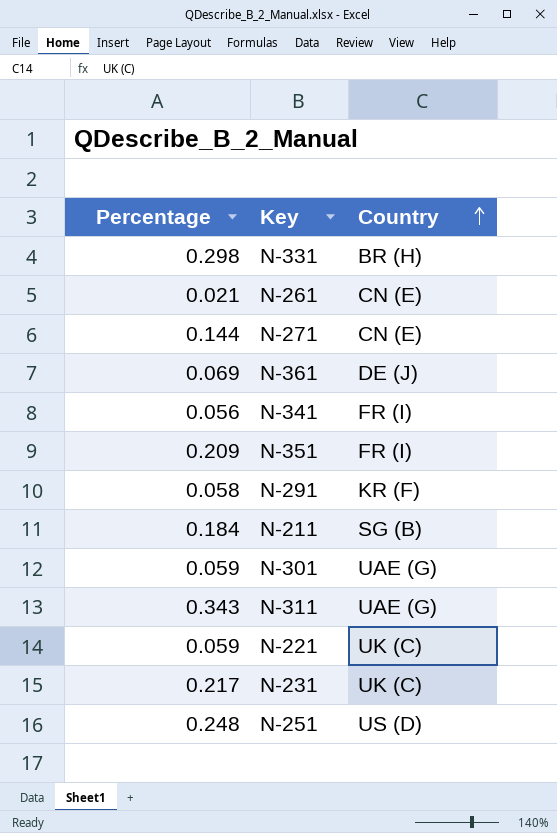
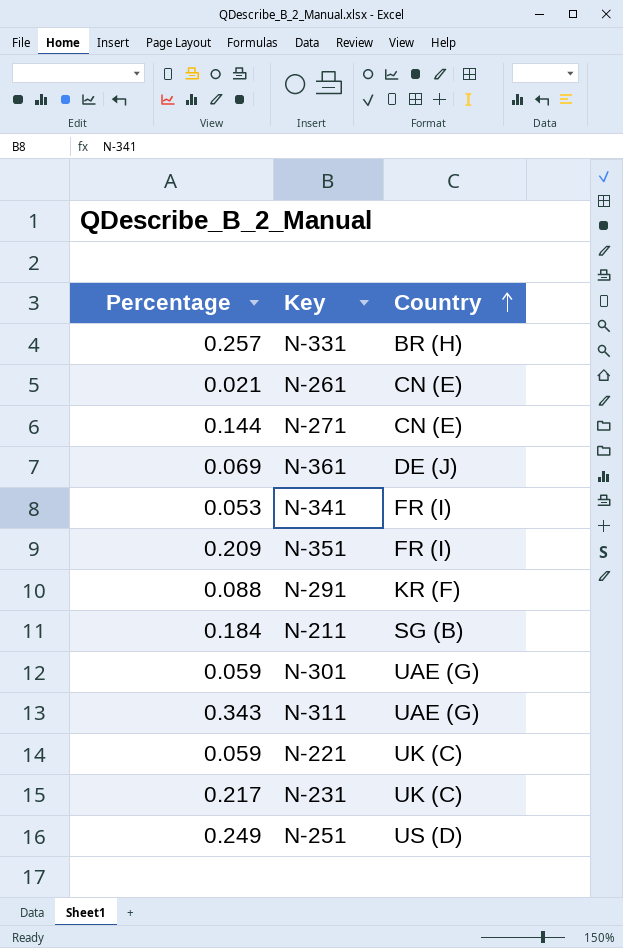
N-331 | Percentage: 0.298 -> 0.257
N-341 | Percentage: 0.056 -> 0.053
N-291 | Percentage: 0.058 -> 0.088
N-251 | Percentage: 0.248 -> 0.249

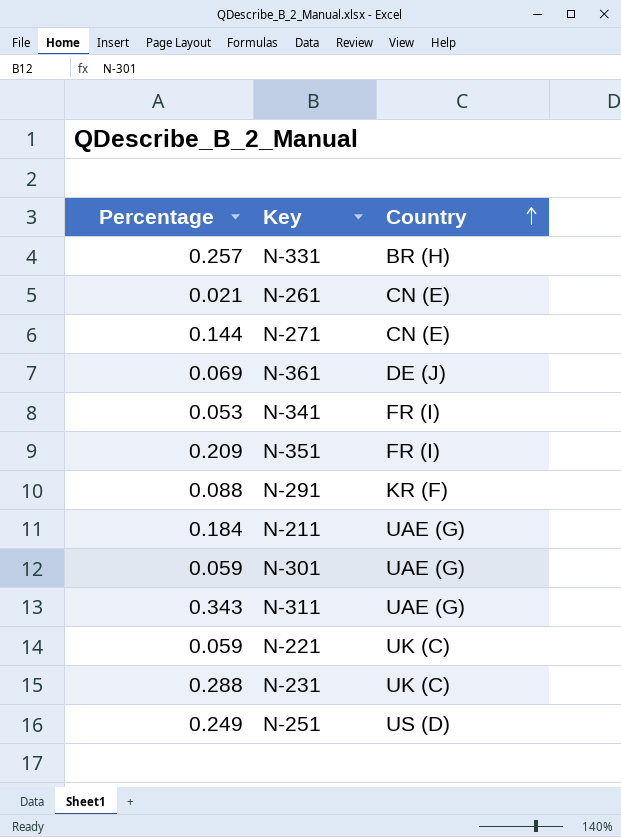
N-211 | Country: SG (B) -> UAE (G)
N-231 | Percentage: 0.217 -> 0.288

